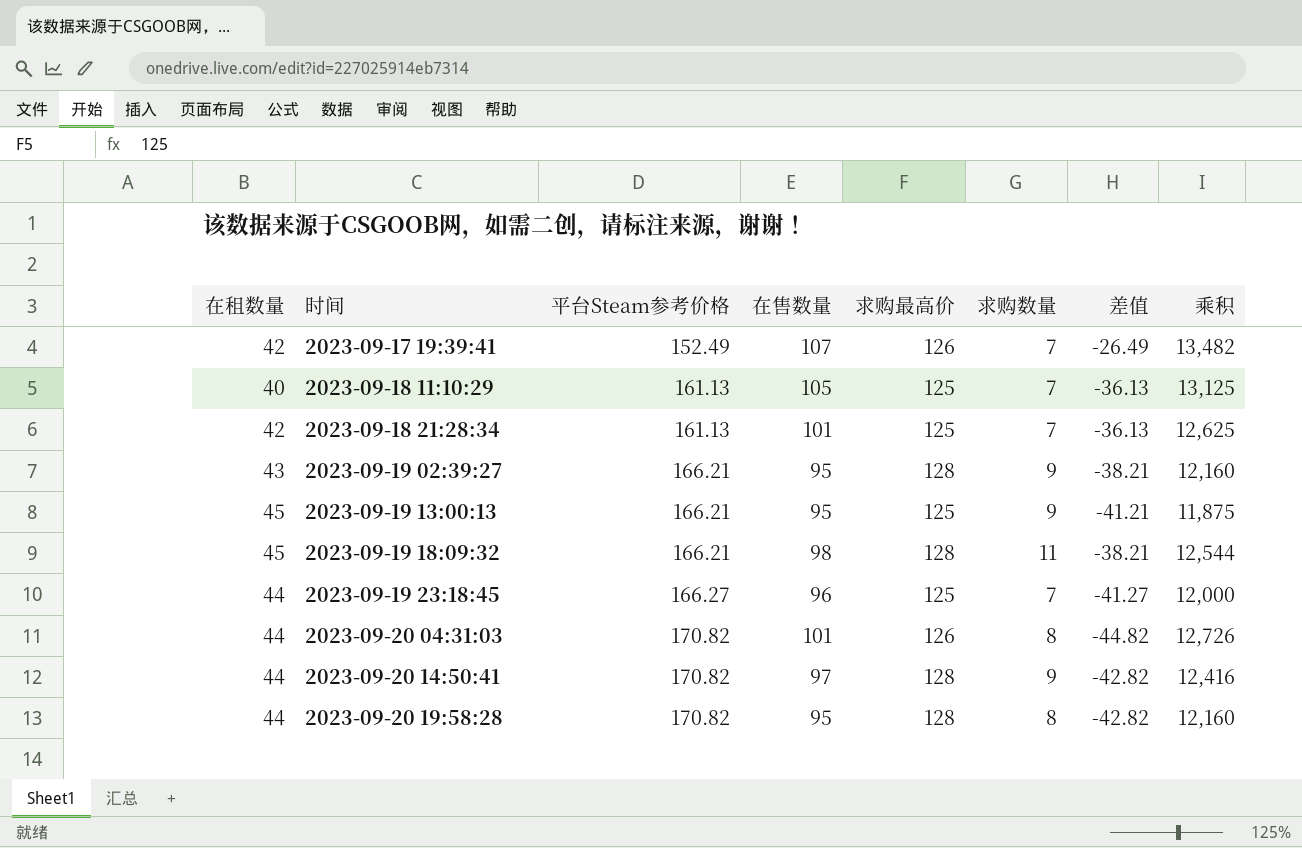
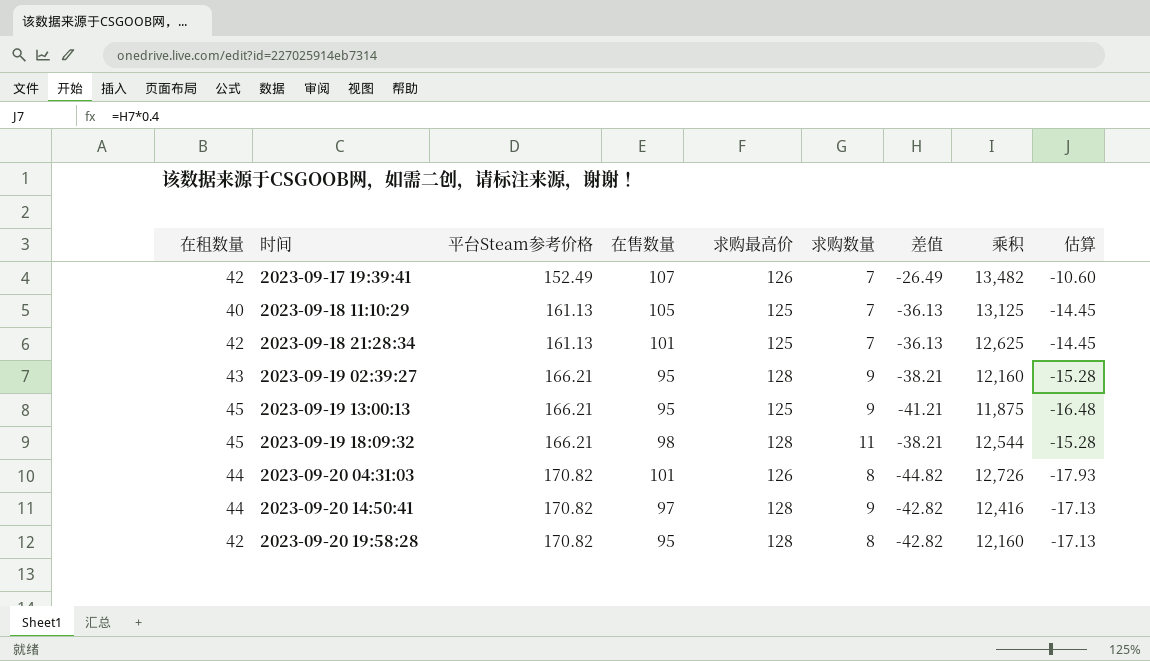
column 估算 | formula: none -> [差值] * 0.4
row 2023-09-19 23:18:45: 44 | 166.27 | 96 | 125 | 7 | -41.27 | 12,000 -> none
2023-09-20 19:58:28 | 在租数量: 44 -> 42

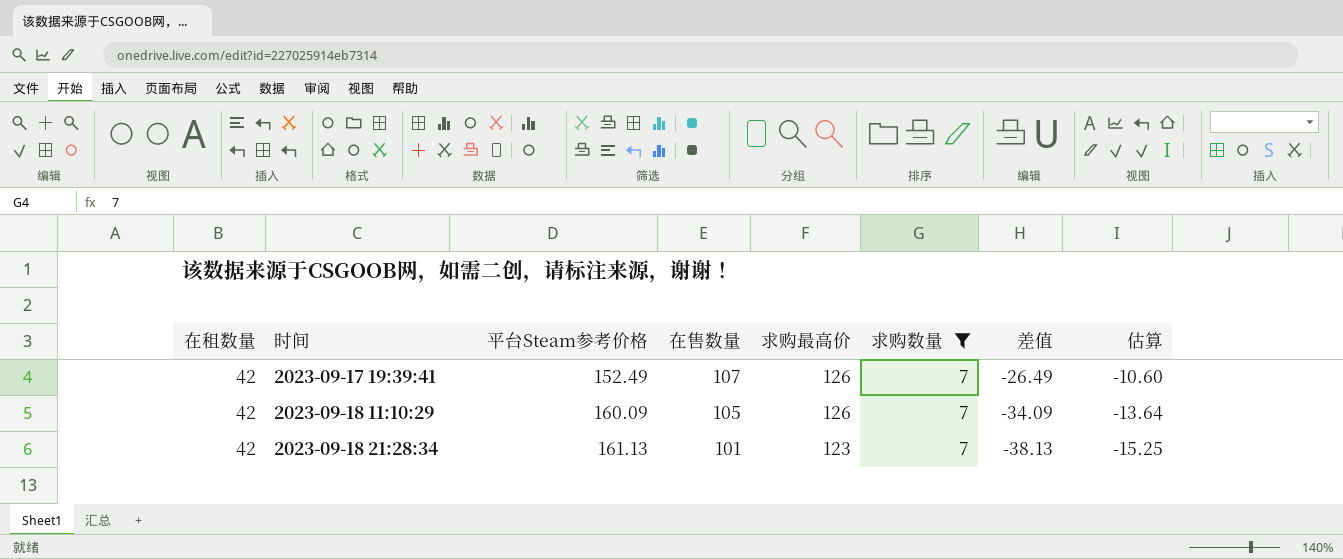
filter: none -> 求购数量 = 7
column 乘积 | formula: [在售数量] * [求购最高价] -> none
2023-09-18 11:10:29 | 在租数量: 40 -> 42
2023-09-18 11:10:29 | 平台Steam参考价格: 161.13 -> 160.09
2023-09-18 11:10:29 | 求购最高价: 125 -> 126
2023-09-18 11:10:29 | 差值: -36.13 -> -34.09
2023-09-18 11:10:29 | 估算: -14.45 -> -13.64
2023-09-18 21:28:34 | 求购最高价: 125 -> 123
2023-09-18 21:28:34 | 差值: -36.13 -> -38.13
2023-09-18 21:28:34 | 估算: -14.45 -> -15.25

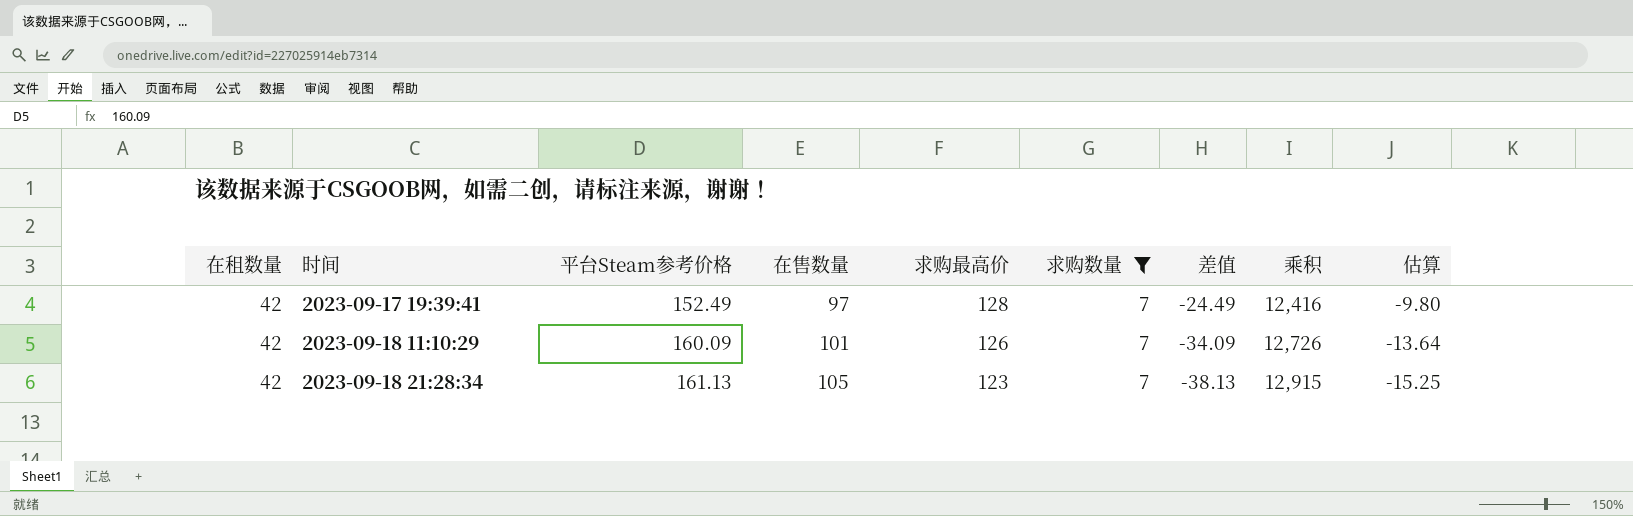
column 乘积 | formula: none -> [在售数量] * [求购最高价]
2023-09-17 19:39:41 | 在售数量: 107 -> 97
2023-09-17 19:39:41 | 求购最高价: 126 -> 128
2023-09-17 19:39:41 | 差值: -26.49 -> -24.49
2023-09-17 19:39:41 | 估算: -10.60 -> -9.80
2023-09-18 11:10:29 | 在售数量: 105 -> 101
2023-09-18 21:28:34 | 在售数量: 101 -> 105

